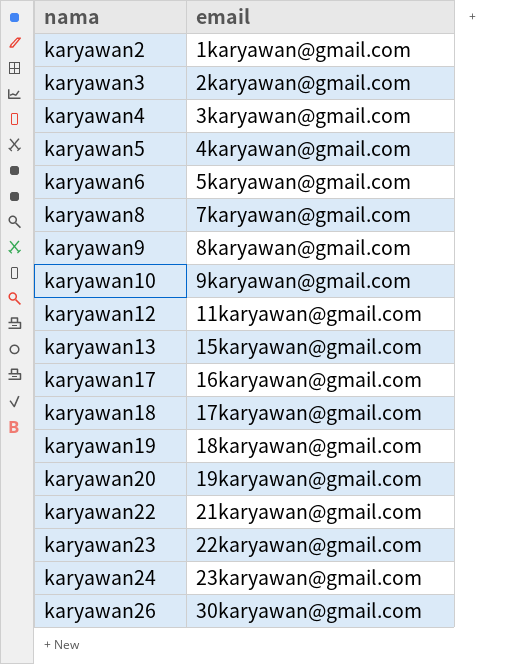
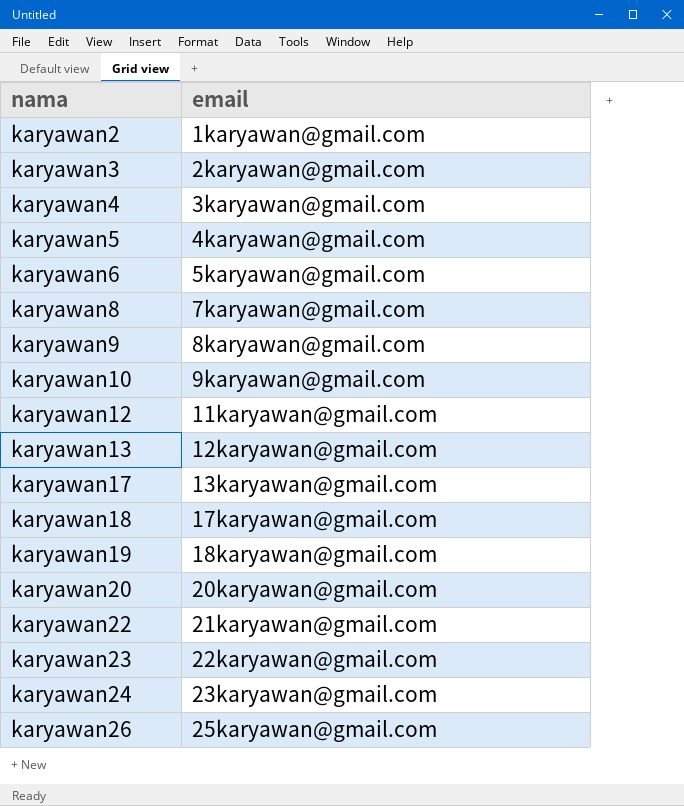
karyawan13 | email: 15karyawan@gmail.com -> 12karyawan@gmail.com
karyawan17 | email: 16karyawan@gmail.com -> 13karyawan@gmail.com
karyawan20 | email: 19karyawan@gmail.com -> 20karyawan@gmail.com
karyawan26 | email: 30karyawan@gmail.com -> 25karyawan@gmail.com

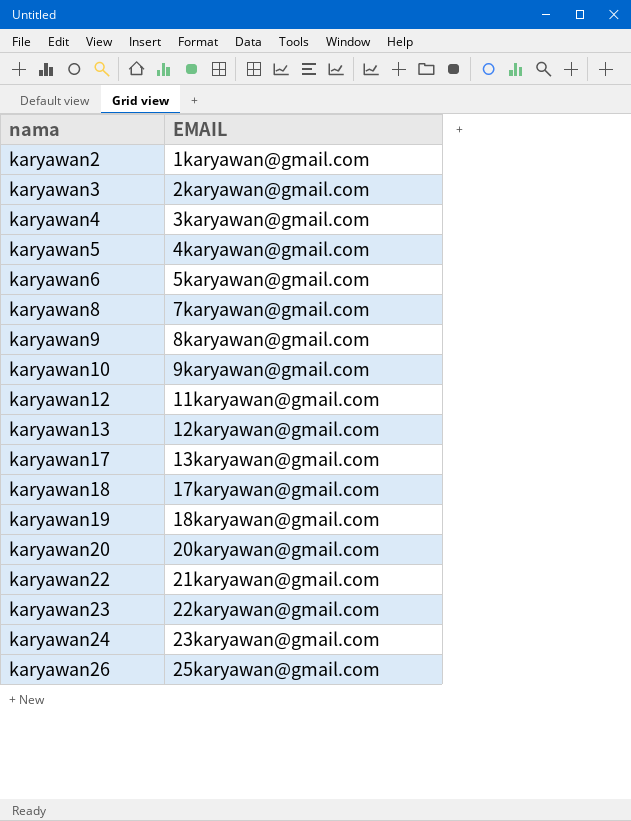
column name: email -> EMAIL

